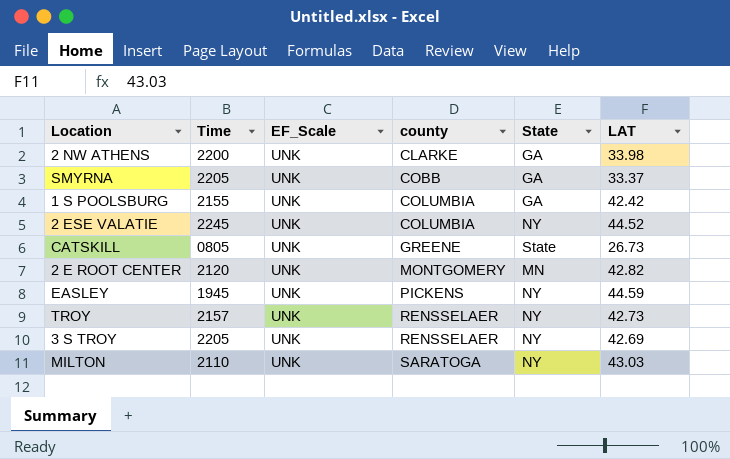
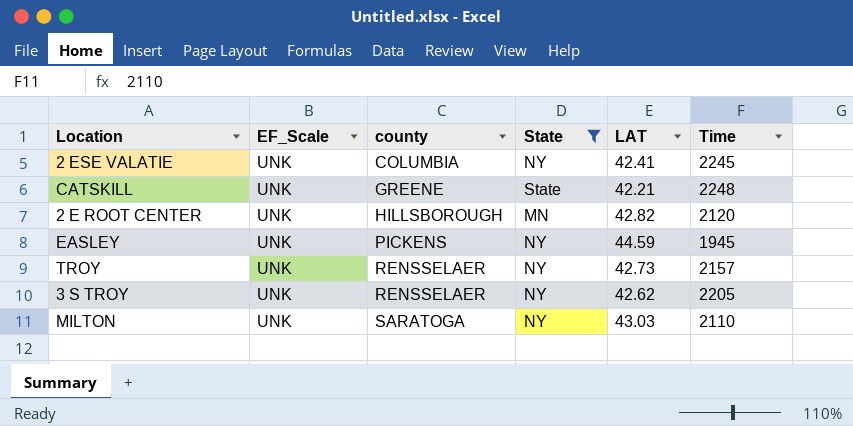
filter: none -> State != GA
column Time | position: 2 -> 6
2 ESE VALATIE | LAT: 44.52 -> 42.41
CATSKILL | LAT: 26.73 -> 42.21
CATSKILL | Time: 0805 -> 2248
2 E ROOT CENTER | county: MONTGOMERY -> HILLSBOROUGH
3 S TROY | LAT: 42.69 -> 42.62

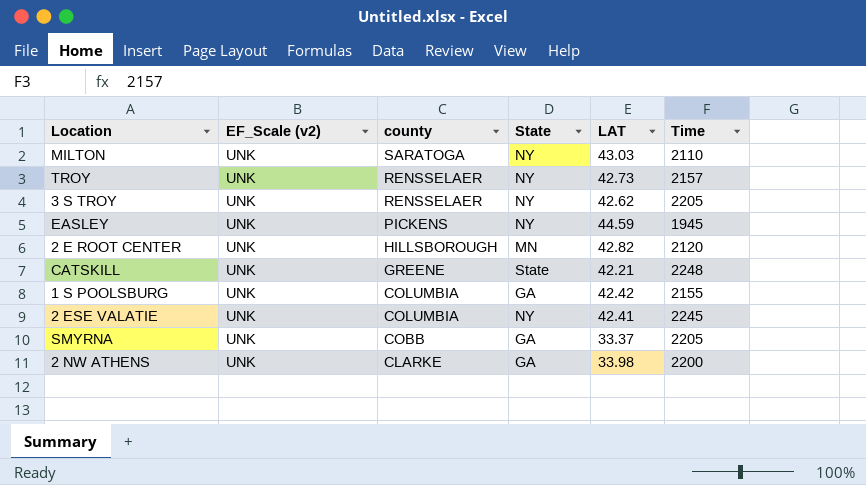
filter: State != GA -> none
row order: county ascending -> county descending
column name: EF_Scale -> EF_Scale (v2)

